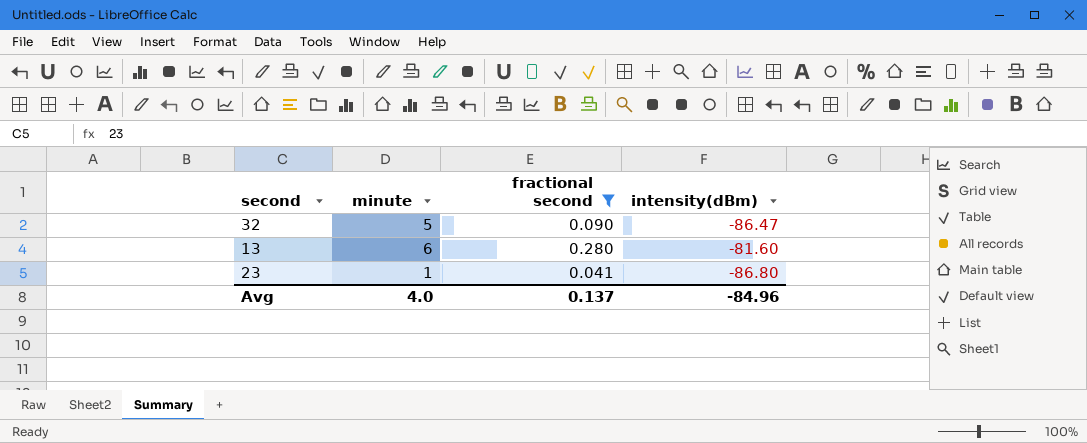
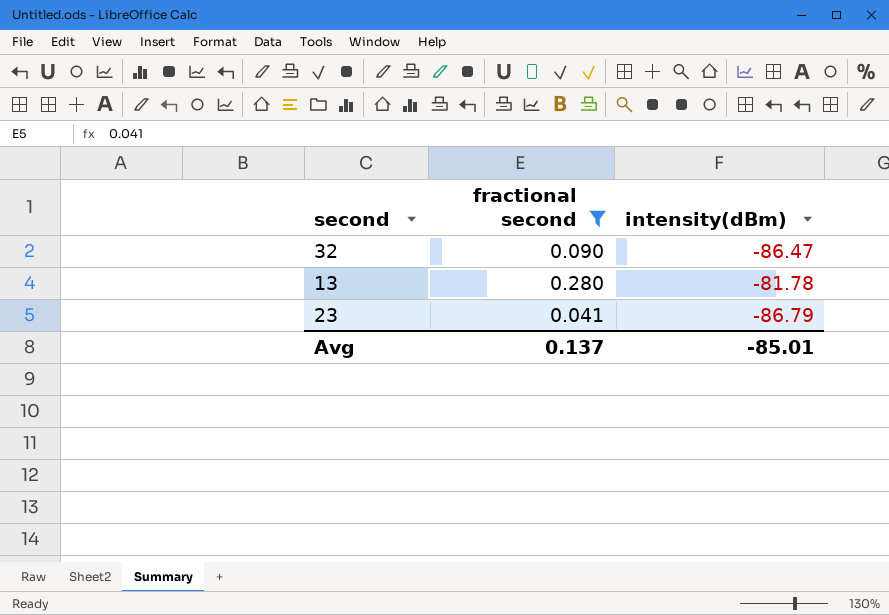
column minute | position: 2 -> none
13 | intensity(dBm): -81.60 -> -81.78
23 | intensity(dBm): -86.80 -> -86.79
Avg | intensity(dBm): -84.96 -> -85.01

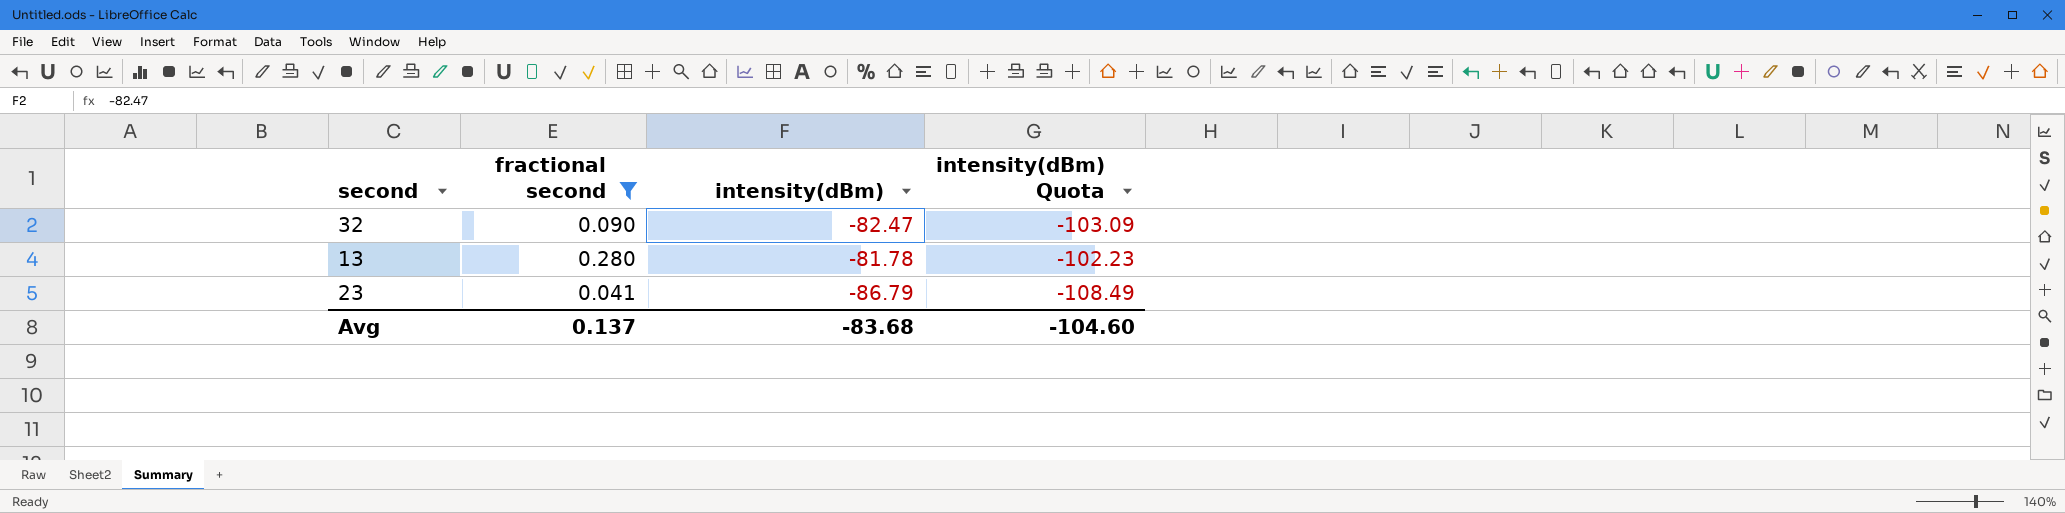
column intensity(dBm) Quota | formula: none -> [intensity(dBm)] * 1.25
32 | intensity(dBm): -86.47 -> -82.47
Avg | intensity(dBm): -85.01 -> -83.68

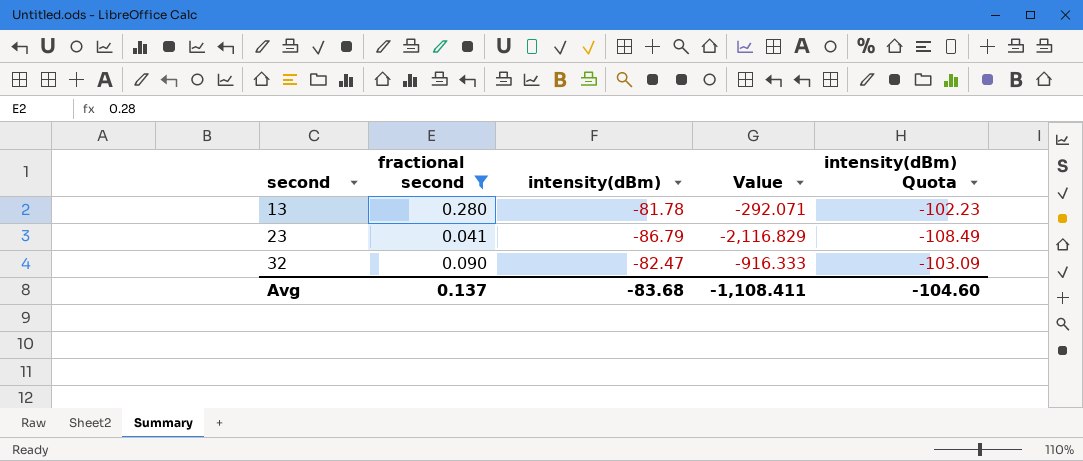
row order: none -> second ascending
column Value | formula: none -> [intensity(dBm)] / [fractional second]

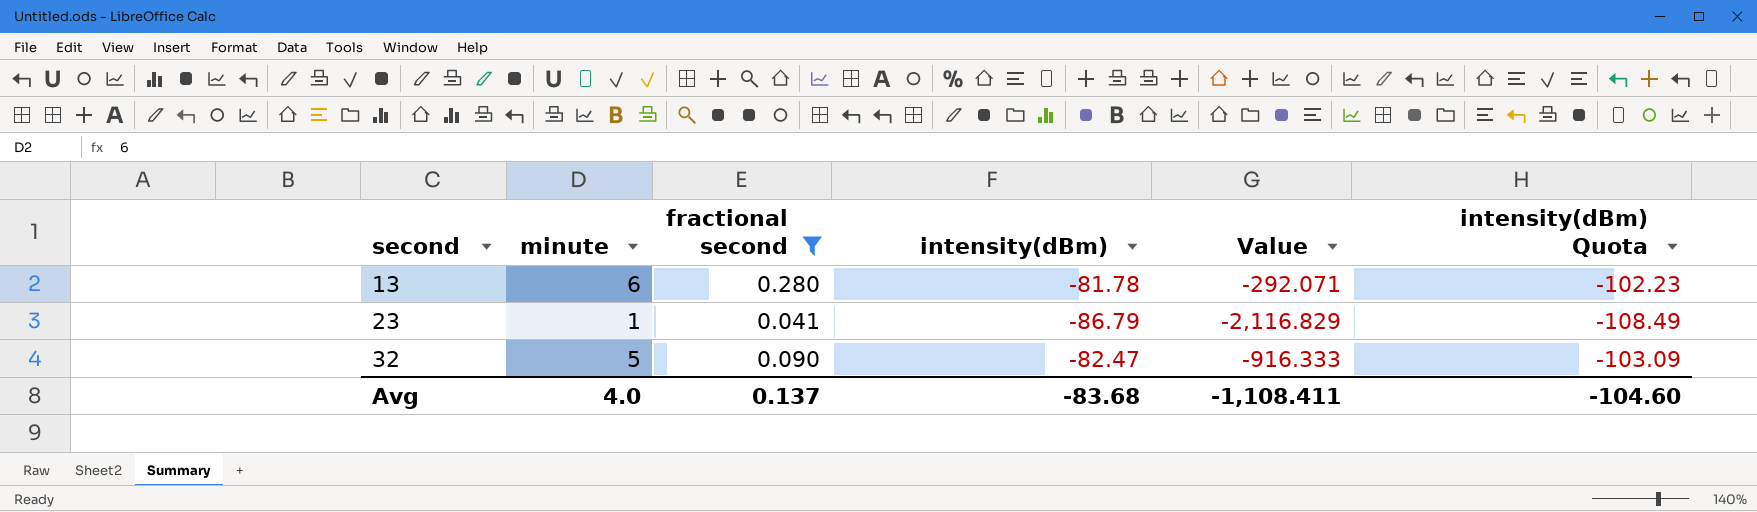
column minute | position: none -> 2

